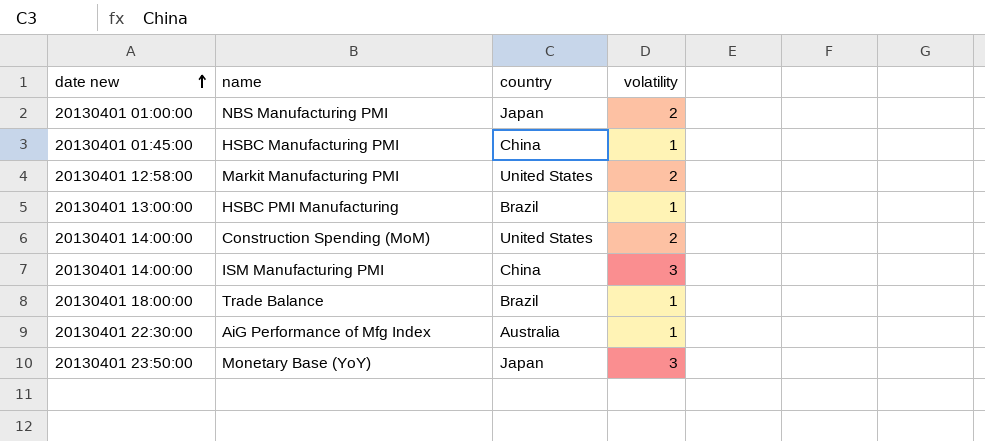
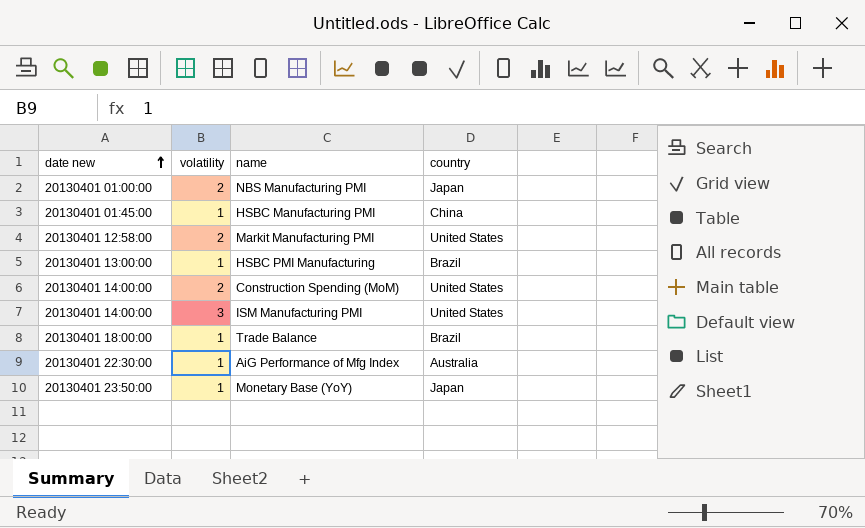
column volatility | position: 4 -> 2
ISM Manufacturing PMI | country: China -> United States
Monetary Base (YoY) | volatility: 3 -> 1

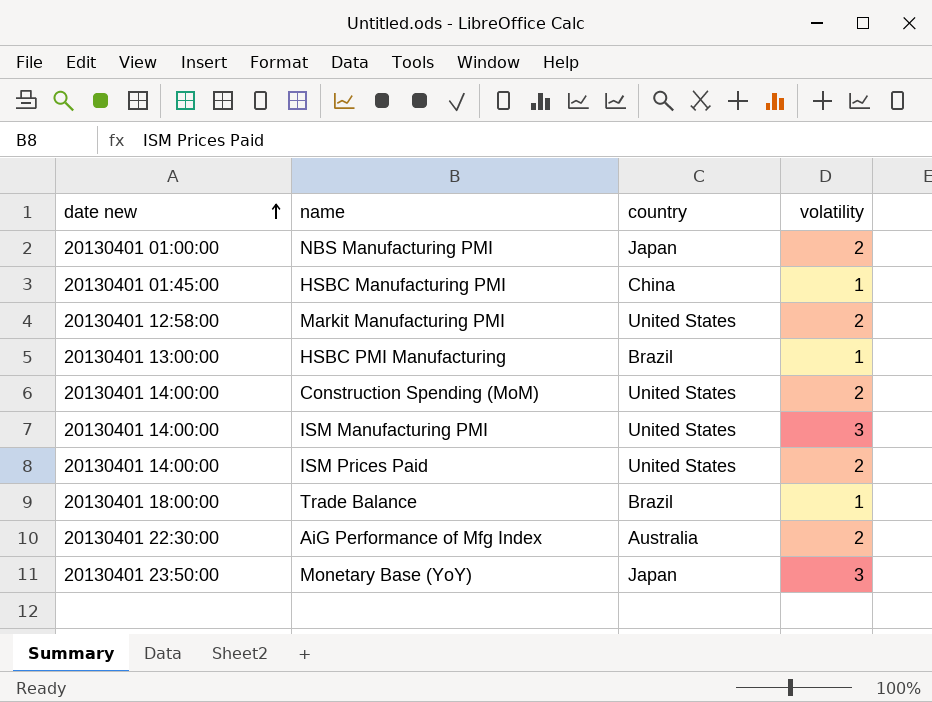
column volatility | position: 2 -> 4
row ISM Prices Paid: none -> 20130401 14:00:00 | United States | 2
AiG Performance of Mfg Index | volatility: 1 -> 2
Monetary Base (YoY) | volatility: 1 -> 3

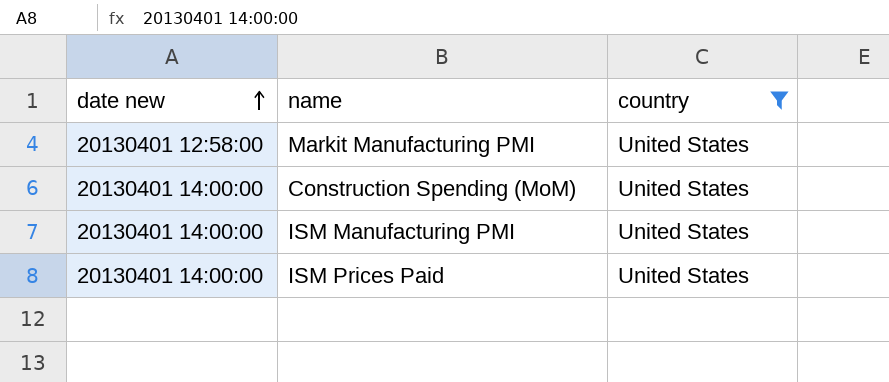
filter: none -> country = United States
column volatility | position: 4 -> none

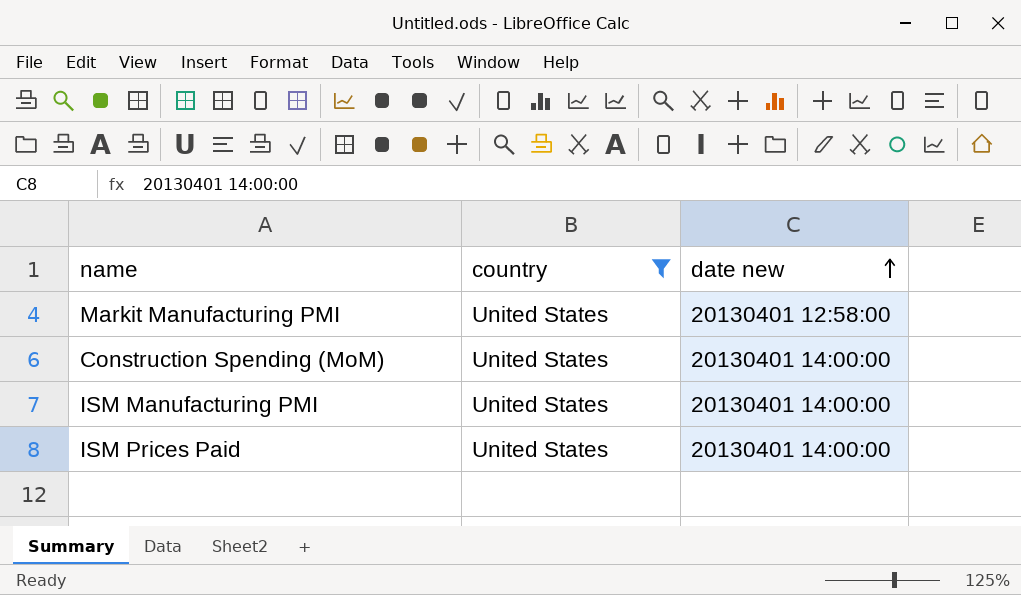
column date new | position: 1 -> 3

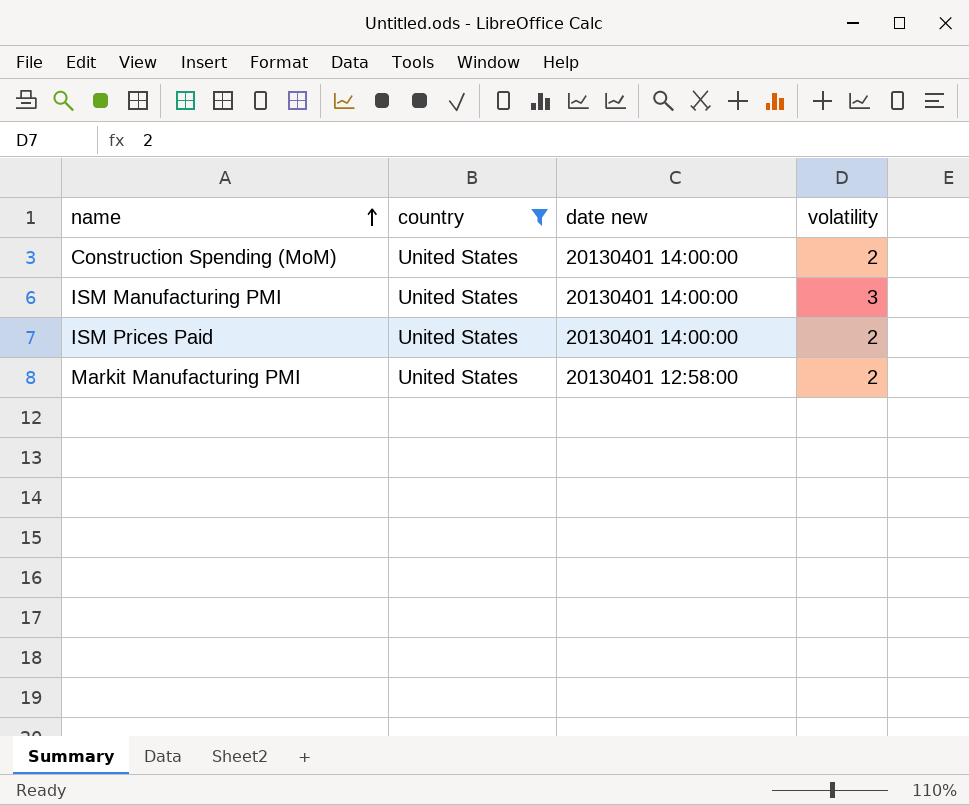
row order: date new ascending -> name ascending
column volatility | position: none -> 4

